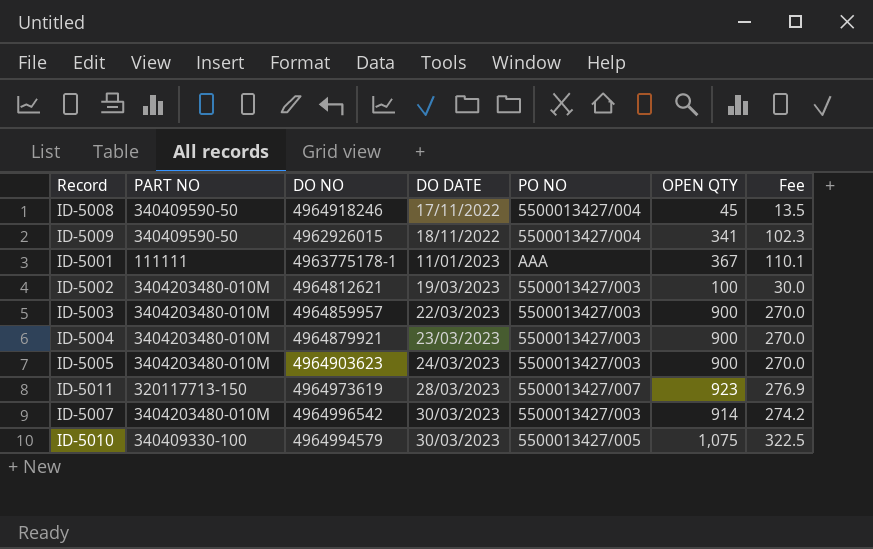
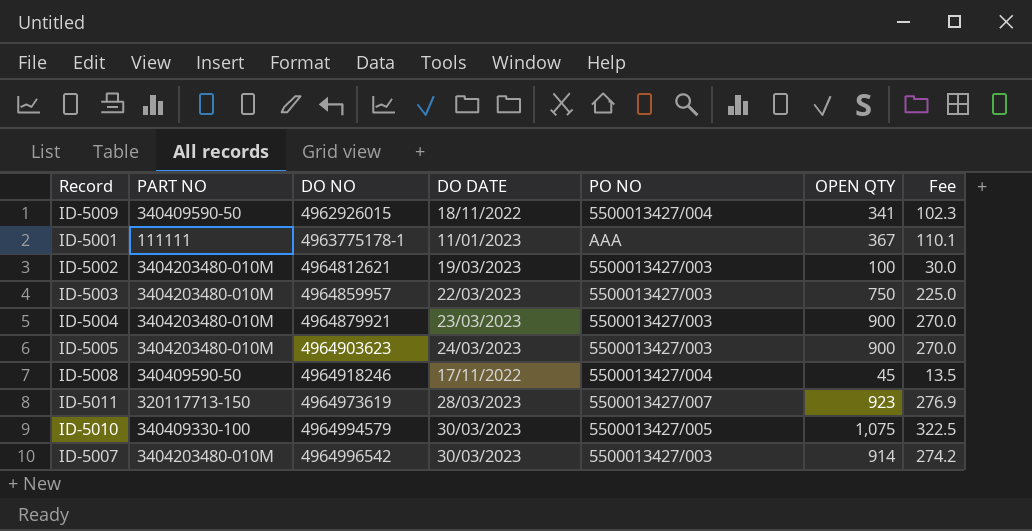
row order: DO DATE ascending -> DO NO ascending
ID-5003 | OPEN QTY: 900 -> 750
ID-5003 | Fee: 270.0 -> 225.0

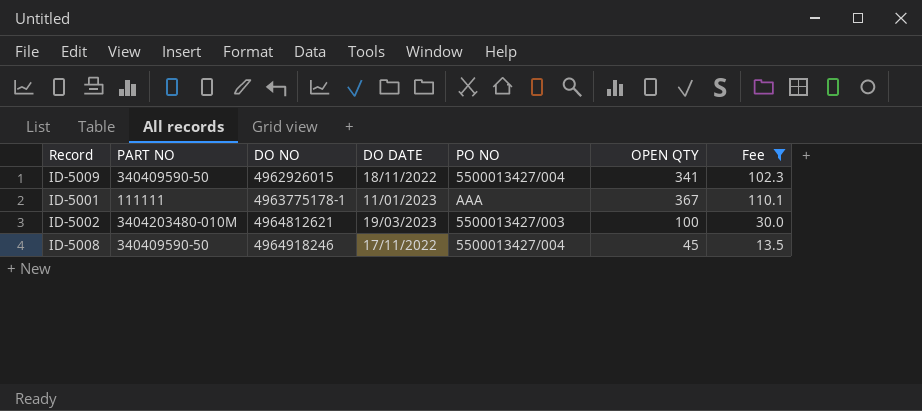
filter: none -> Fee <= 110.1

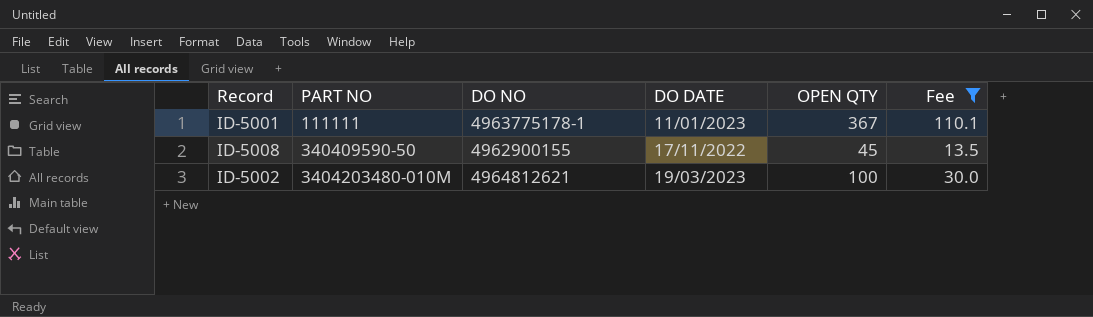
row order: DO NO ascending -> PART NO ascending
column PO NO | position: 5 -> none
row ID-5009: 340409590-50 | 4962926015 | 18/11/2022 | 5500013427/004 | 341 | 102.3 -> none
ID-5008 | DO NO: 4964918246 -> 4962900155

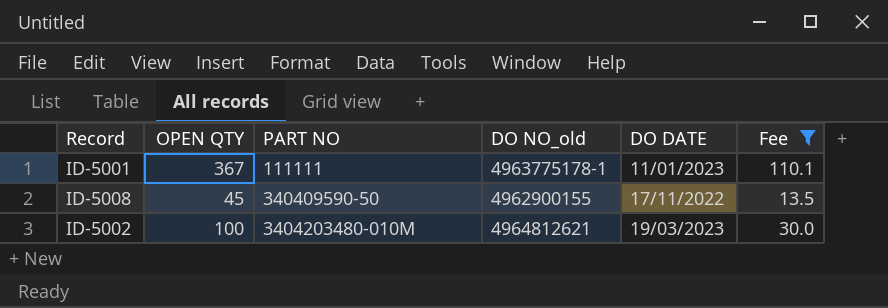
column OPEN QTY | position: 5 -> 2
column name: DO NO -> DO NO_old

